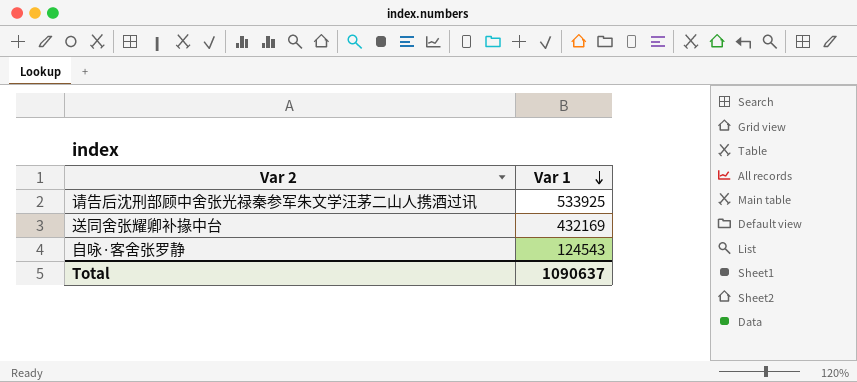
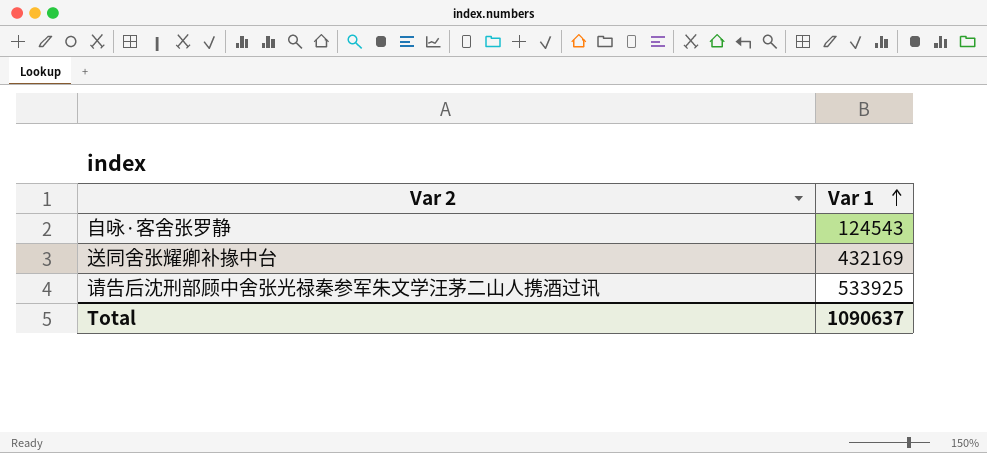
row order: Var 1 descending -> Var 1 ascending

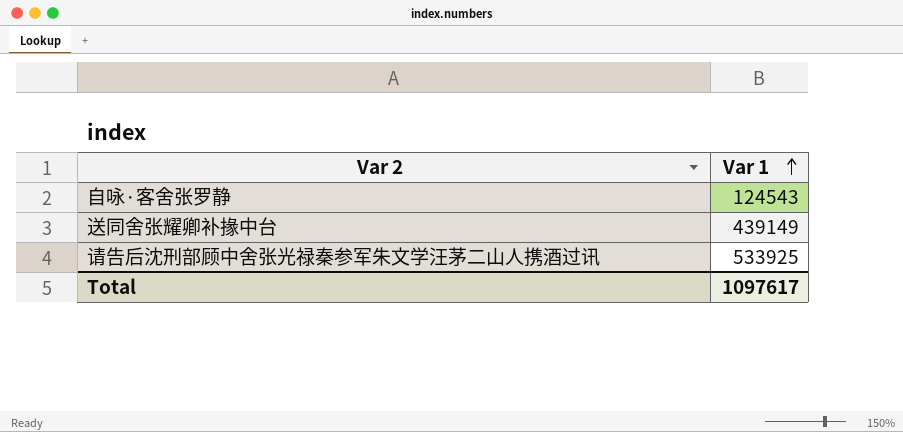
送同舍张耀卿补掾中台 | Var 1: 432169 -> 439149
Total | Var 1: 1090637 -> 1097617

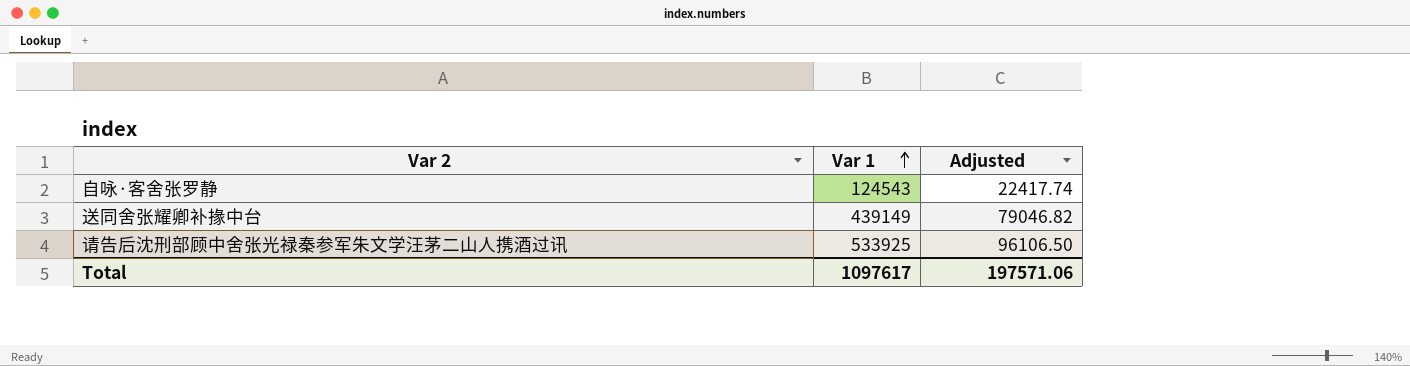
column Adjusted | formula: none -> [Var 1] * 0.18

